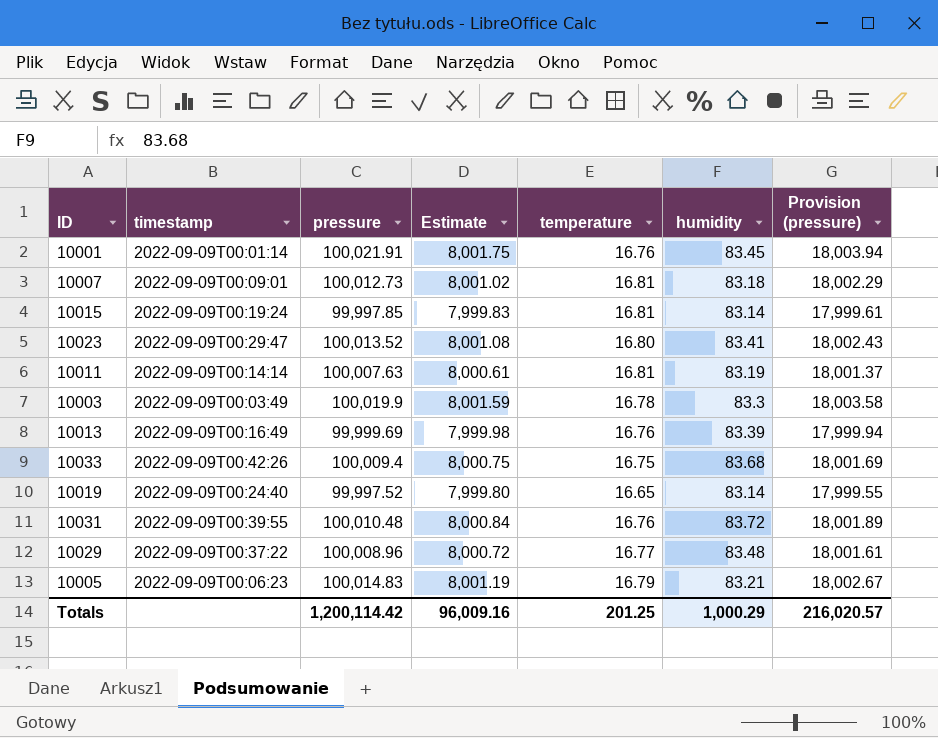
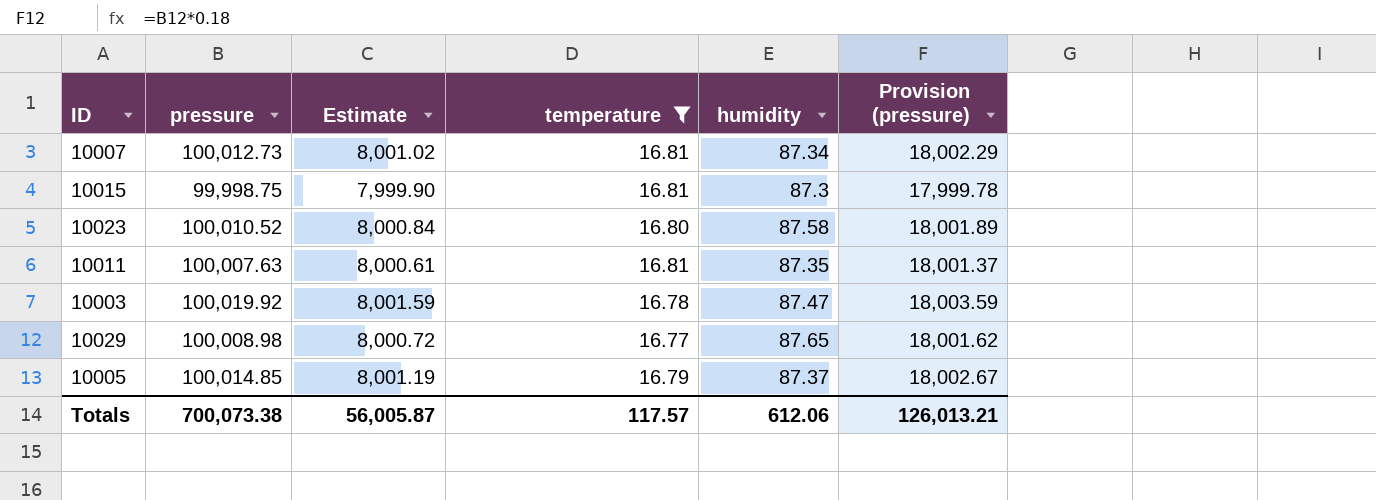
filter: none -> temperature >= 16.77
column timestamp | position: 2 -> none
10007 | humidity: 83.18 -> 87.34
10015 | pressure: 99,997.85 -> 99,998.75
10015 | Estimate: 7,999.83 -> 7,999.90
10015 | humidity: 83.14 -> 87.3
10015 | Provision (pressure): 17,999.61 -> 17,999.78
10023 | pressure: 100,013.52 -> 100,010.52
10023 | Estimate: 8,001.08 -> 8,000.84
10023 | humidity: 83.41 -> 87.58
10023 | Provision (pressure): 18,002.43 -> 18,001.89
10011 | humidity: 83.19 -> 87.35
10003 | pressure: 100,019.9 -> 100,019.92
10003 | humidity: 83.3 -> 87.47
10003 | Provision (pressure): 18,003.58 -> 18,003.59
10029 | pressure: 100,008.96 -> 100,008.98
10029 | humidity: 83.48 -> 87.65
10029 | Provision (pressure): 18,001.61 -> 18,001.62
10005 | pressure: 100,014.83 -> 100,014.85
10005 | humidity: 83.21 -> 87.37
Totals | pressure: 1,200,114.42 -> 700,073.38
Totals | Estimate: 96,009.16 -> 56,005.87
Totals | temperature: 201.25 -> 117.57
Totals | humidity: 1,000.29 -> 612.06
Totals | Provision (pressure): 216,020.57 -> 126,013.21

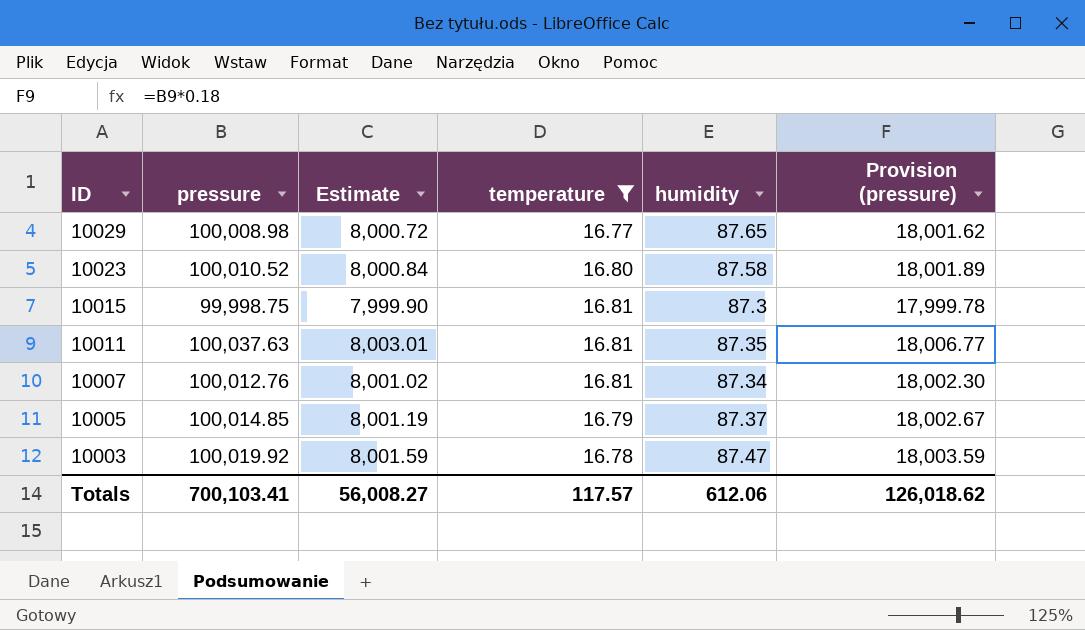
row order: none -> ID descending
10011 | pressure: 100,007.63 -> 100,037.63
10011 | Estimate: 8,000.61 -> 8,003.01
10011 | Provision (pressure): 18,001.37 -> 18,006.77
10007 | pressure: 100,012.73 -> 100,012.76
10007 | Provision (pressure): 18,002.29 -> 18,002.30
Totals | pressure: 700,073.38 -> 700,103.41
Totals | Estimate: 56,005.87 -> 56,008.27
Totals | Provision (pressure): 126,013.21 -> 126,018.62

